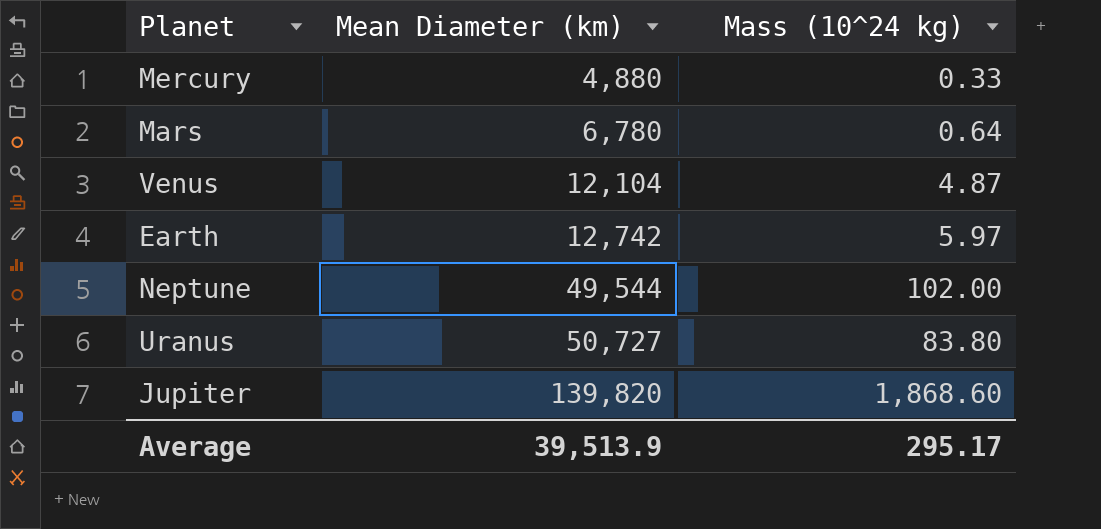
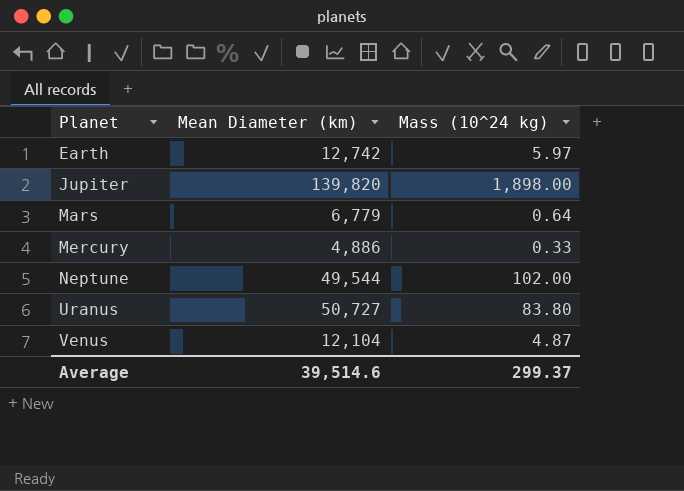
row order: Mean Diameter (km) ascending -> Planet ascending
Jupiter | Mass (10^24 kg): 1,868.60 -> 1,898.00
Mars | Mean Diameter (km): 6,780 -> 6,779
Mercury | Mean Diameter (km): 4,880 -> 4,886
Average | Mean Diameter (km): 39,513.9 -> 39,514.6
Average | Mass (10^24 kg): 295.17 -> 299.37

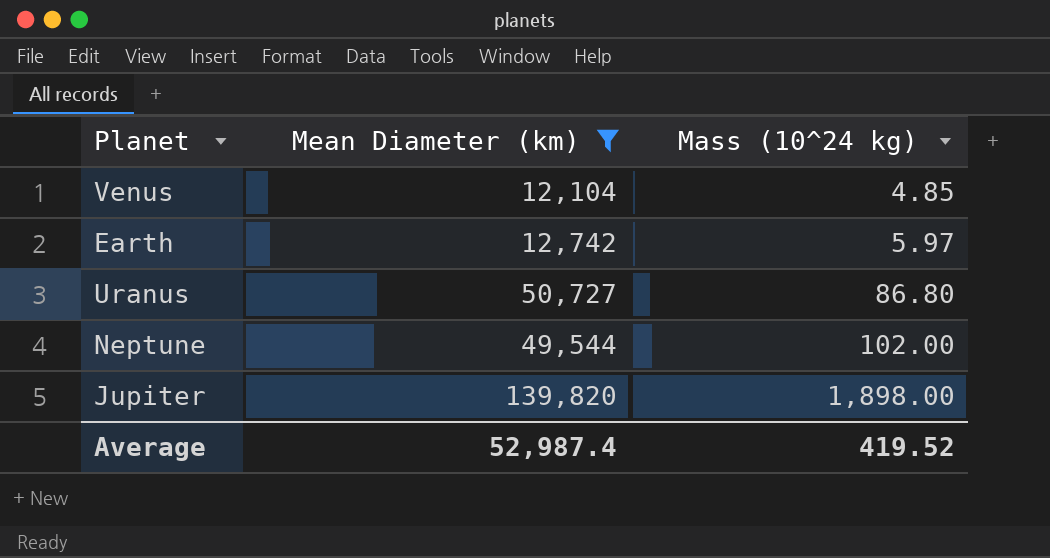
filter: none -> Mean Diameter (km) >= 12,104
row order: Planet ascending -> Mass (10^24 kg) ascending
Venus | Mass (10^24 kg): 4.87 -> 4.85
Uranus | Mass (10^24 kg): 83.80 -> 86.80
Average | Mean Diameter (km): 39,514.6 -> 52,987.4
Average | Mass (10^24 kg): 299.37 -> 419.52

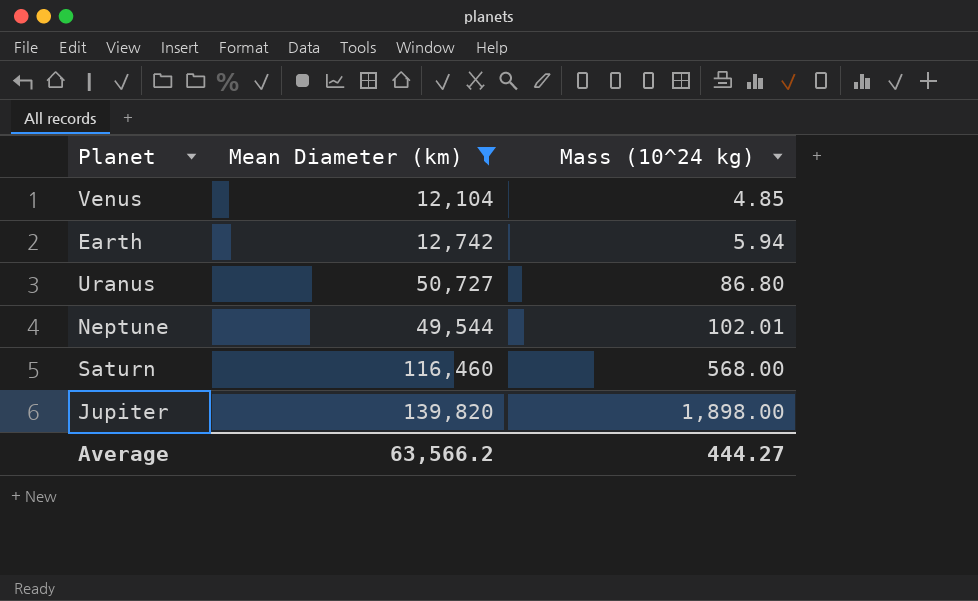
Earth | Mass (10^24 kg): 5.97 -> 5.94
Neptune | Mass (10^24 kg): 102.00 -> 102.01
row Saturn: none -> 116,460 | 568.00
Average | Mean Diameter (km): 52,987.4 -> 63,566.2
Average | Mass (10^24 kg): 419.52 -> 444.27

